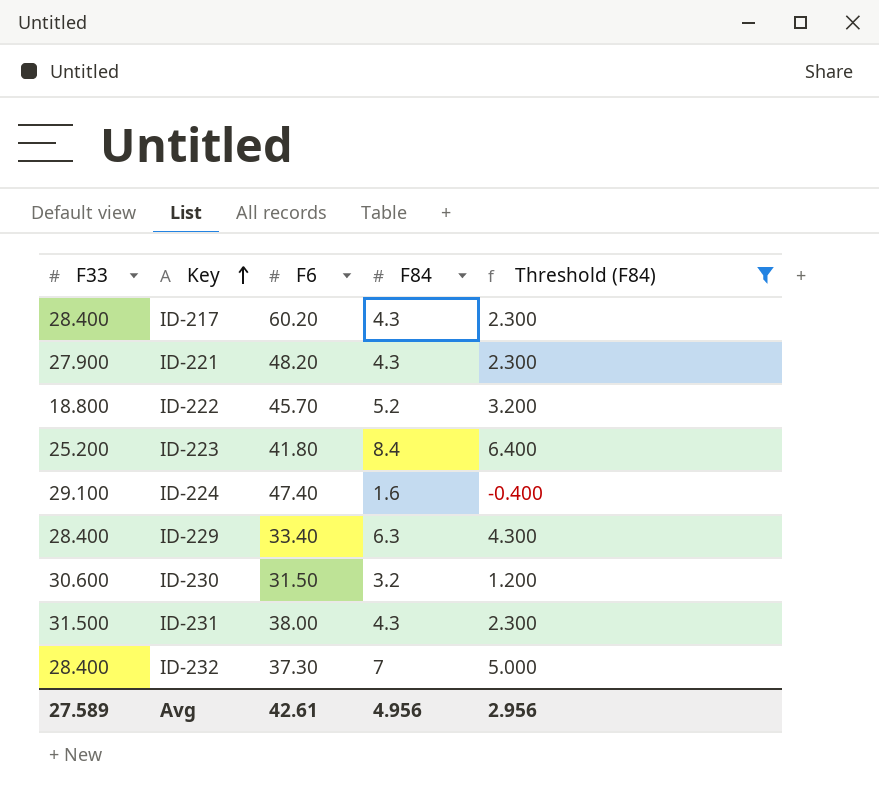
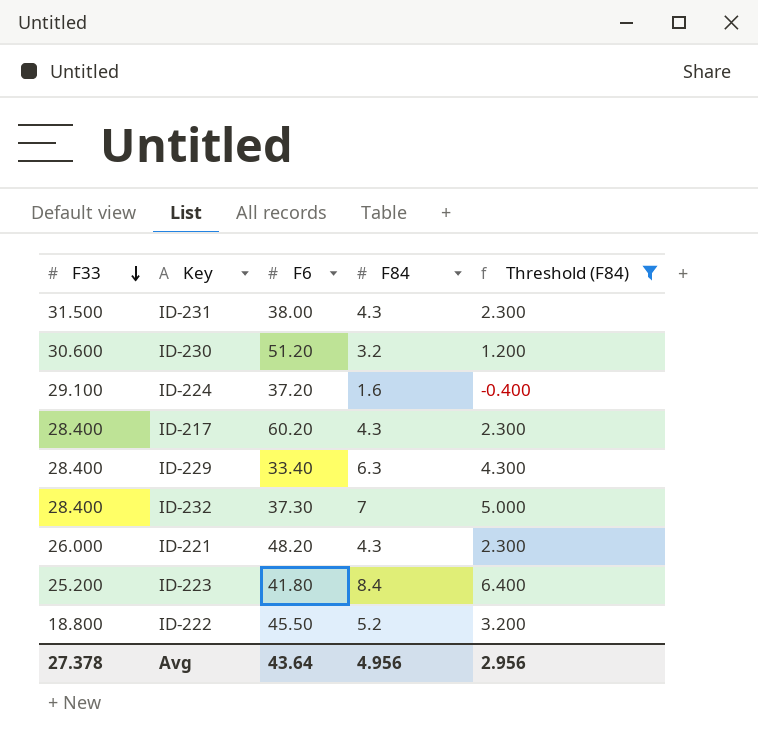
row order: Key ascending -> F33 descending
ID-230 | F6: 31.50 -> 51.20
ID-224 | F6: 47.40 -> 37.20
ID-221 | F33: 27.900 -> 26.000
ID-222 | F6: 45.70 -> 45.50
Avg | F33: 27.589 -> 27.378
Avg | F6: 42.61 -> 43.64

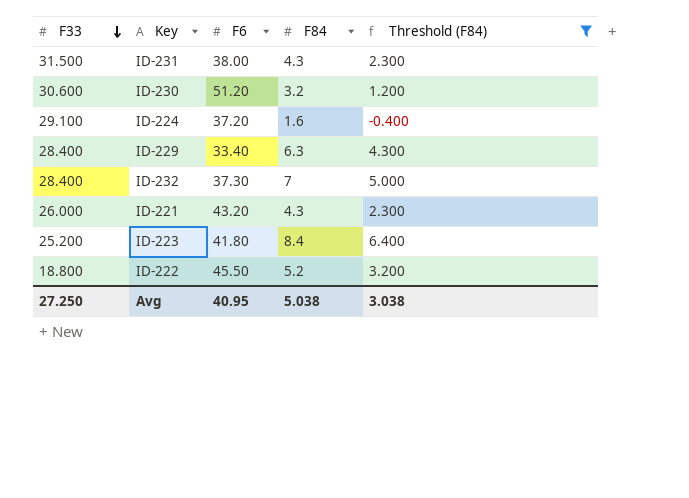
row ID-217: 28.400 | 60.20 | 4.3 | 2.300 -> none
ID-221 | F6: 48.20 -> 43.20
Avg | F33: 27.378 -> 27.250
Avg | F6: 43.64 -> 40.95
Avg | F84: 4.956 -> 5.038
Avg | Threshold (F84): 2.956 -> 3.038

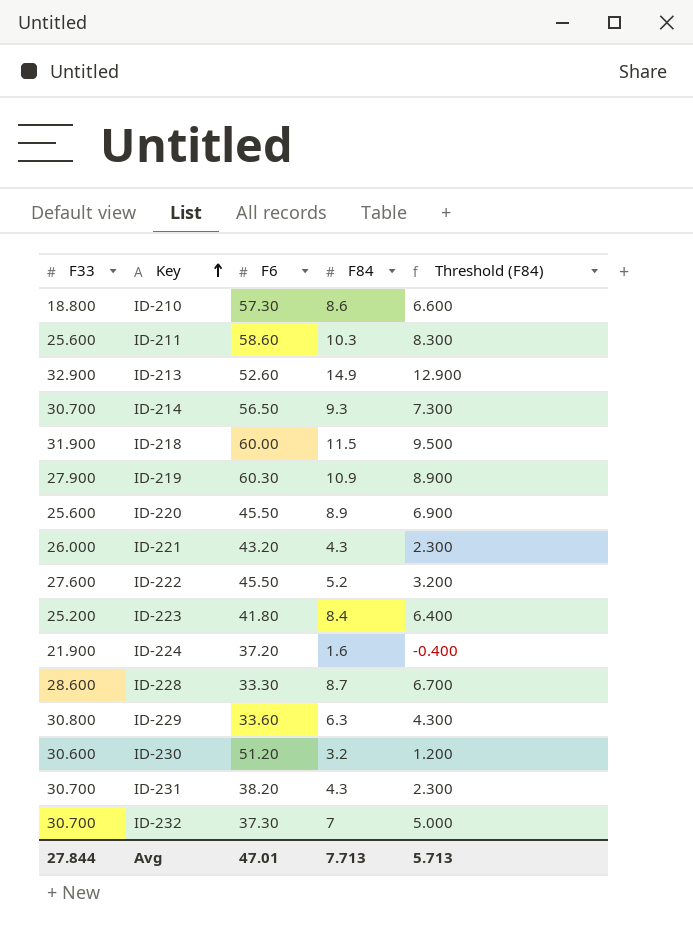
filter: Threshold (F84) <= 6.400 -> none
row order: F33 descending -> Key ascending
ID-222 | F33: 18.800 -> 27.600
ID-224 | F33: 29.100 -> 21.900
ID-229 | F33: 28.400 -> 30.800
ID-229 | F6: 33.40 -> 33.60
ID-231 | F33: 31.500 -> 30.700
ID-231 | F6: 38.00 -> 38.20
ID-232 | F33: 28.400 -> 30.700
Avg | F33: 27.250 -> 27.844
Avg | F6: 40.95 -> 47.01
Avg | F84: 5.038 -> 7.713
Avg | Threshold (F84): 3.038 -> 5.713

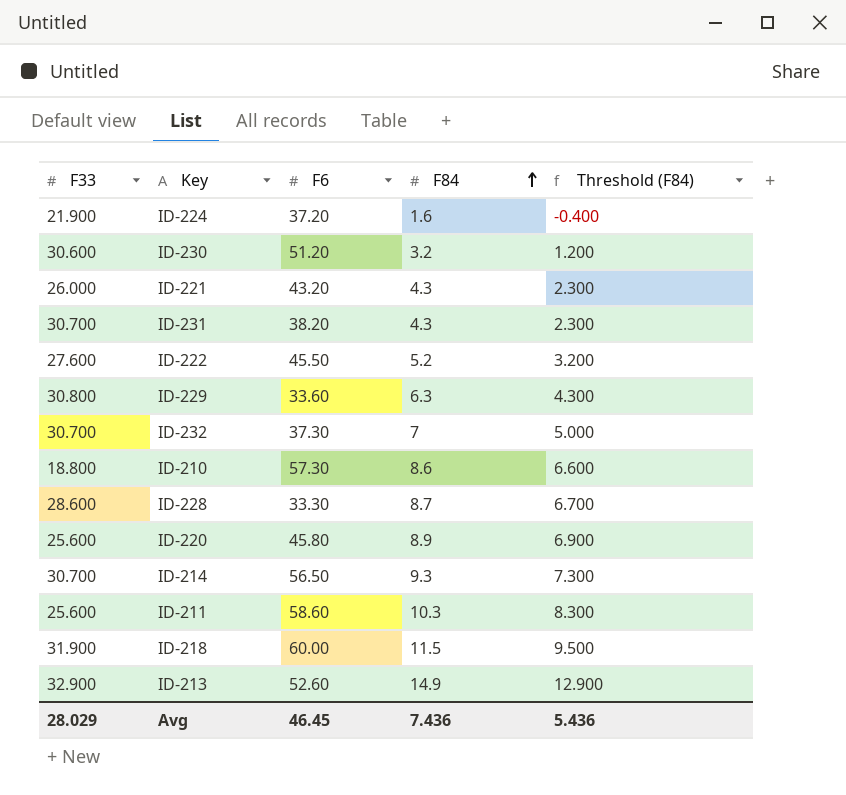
row order: Key ascending -> F84 ascending
row ID-219: 27.900 | 60.30 | 10.9 | 8.900 -> none
row ID-223: 25.200 | 41.80 | 8.4 | 6.400 -> none
ID-220 | F6: 45.50 -> 45.80
Avg | F33: 27.844 -> 28.029
Avg | F6: 47.01 -> 46.45
Avg | F84: 7.713 -> 7.436
Avg | Threshold (F84): 5.713 -> 5.436

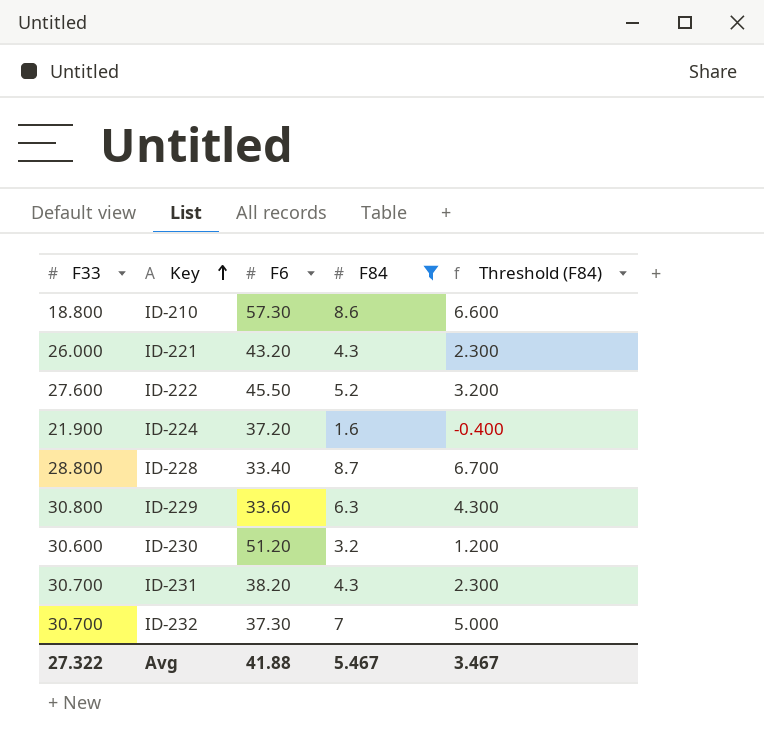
filter: none -> F84 <= 8.7
row order: F84 ascending -> Key ascending
ID-228 | F33: 28.600 -> 28.800
ID-228 | F6: 33.30 -> 33.40
Avg | F33: 28.029 -> 27.322
Avg | F6: 46.45 -> 41.88
Avg | F84: 7.436 -> 5.467
Avg | Threshold (F84): 5.436 -> 3.467

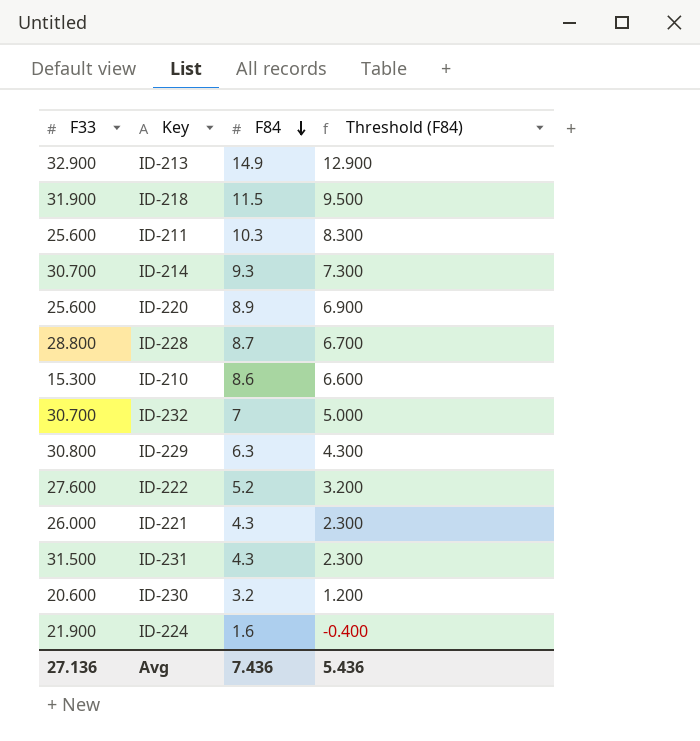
filter: F84 <= 8.7 -> none
row order: Key ascending -> F84 descending
column F6 | position: 3 -> none
ID-210 | F33: 18.800 -> 15.300
ID-231 | F33: 30.700 -> 31.500
ID-230 | F33: 30.600 -> 20.600
Avg | F33: 27.322 -> 27.136
Avg | F84: 5.467 -> 7.436
Avg | Threshold (F84): 3.467 -> 5.436

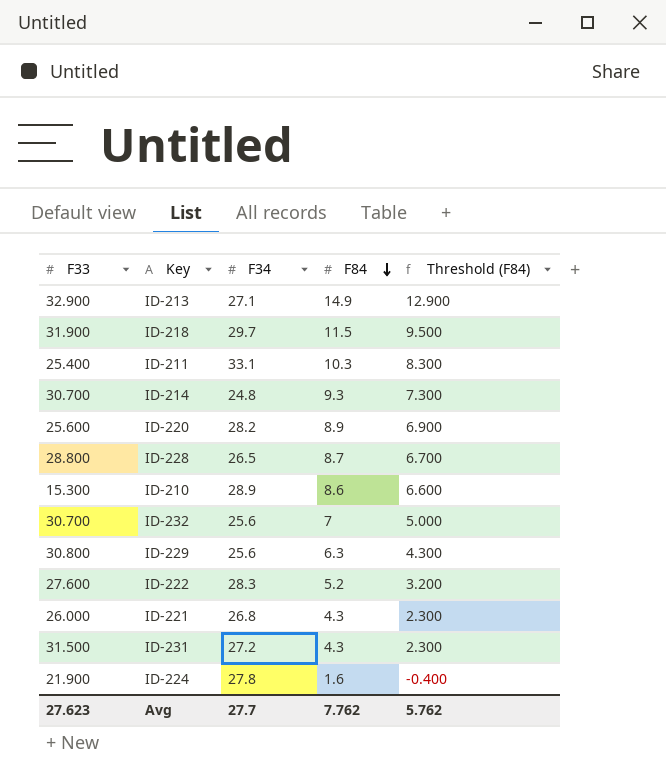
column F34 | position: none -> 3
row ID-230: 20.600 | 3.2 | 1.200 -> none
ID-211 | F33: 25.600 -> 25.400
Avg | F33: 27.136 -> 27.623
Avg | F84: 7.436 -> 7.762
Avg | Threshold (F84): 5.436 -> 5.762

